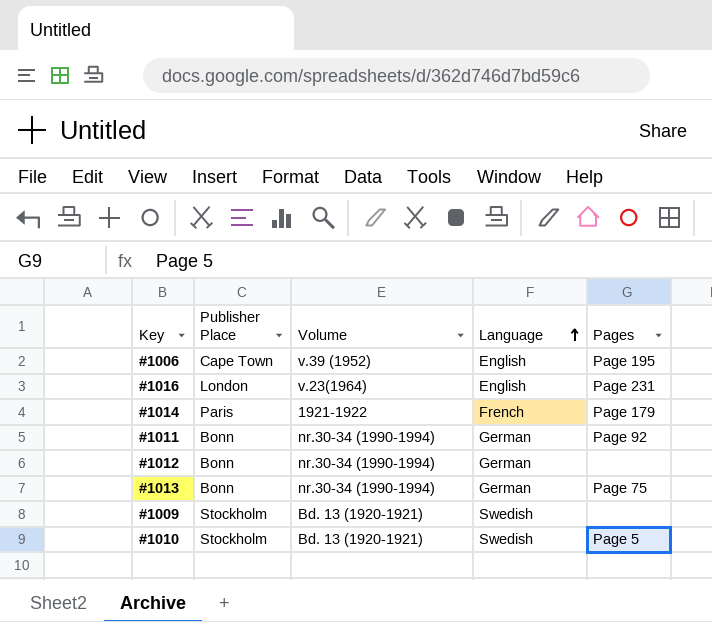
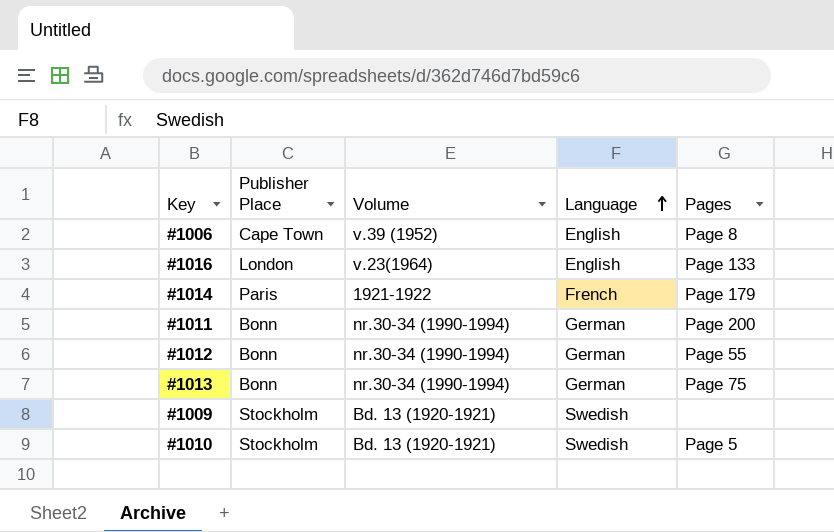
#1006 | Pages: Page 195 -> Page 8
#1016 | Pages: Page 231 -> Page 133
#1011 | Pages: Page 92 -> Page 200
#1012 | Pages: none -> Page 55

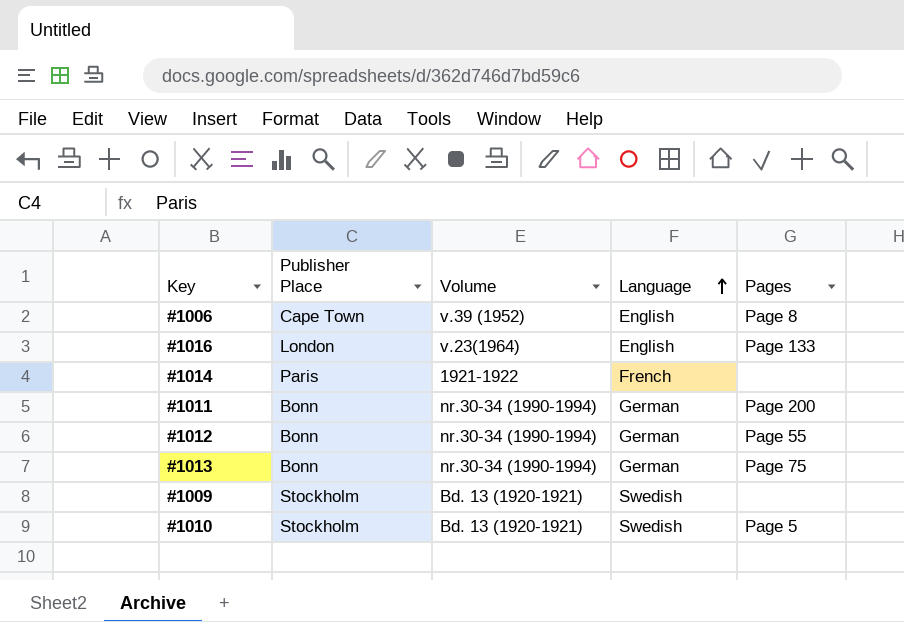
#1014 | Pages: Page 179 -> none

